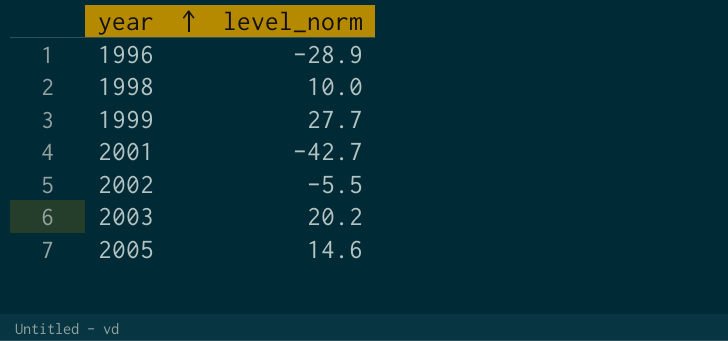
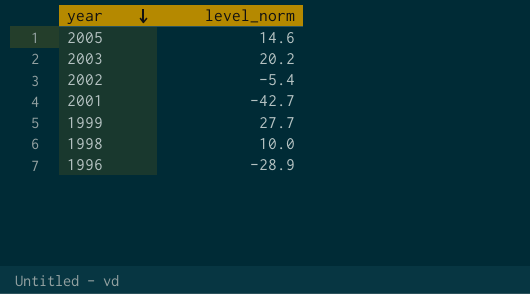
row order: year ascending -> year descending
2002 | level_norm: -5.5 -> -5.4

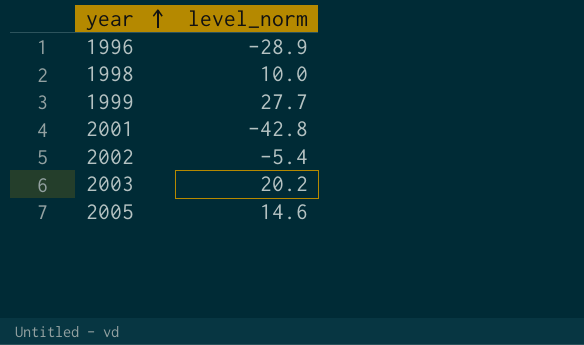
row order: year descending -> year ascending
2001 | level_norm: -42.7 -> -42.8

